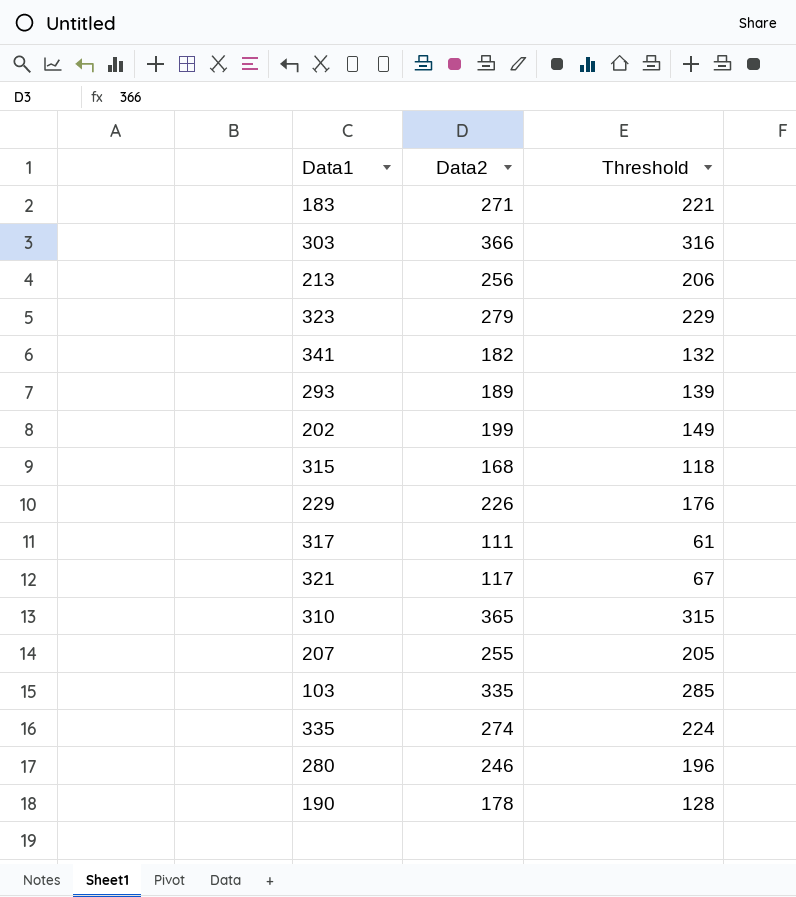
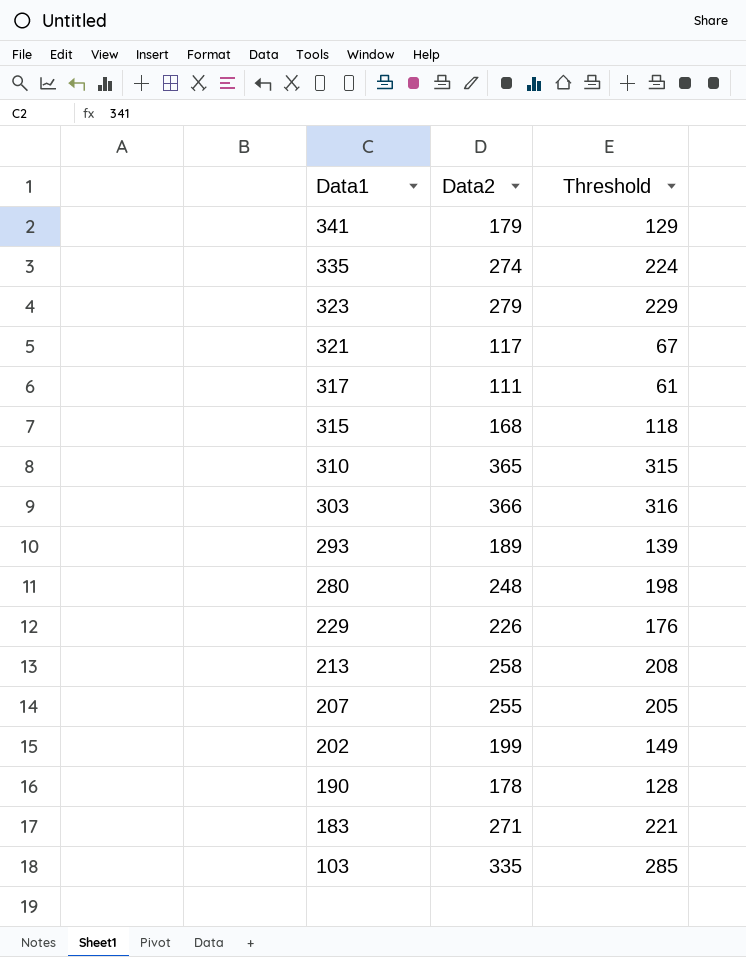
row order: none -> Data1 descending
341 | Data2: 182 -> 179
341 | Threshold: 132 -> 129
280 | Data2: 246 -> 248
280 | Threshold: 196 -> 198
213 | Data2: 256 -> 258
213 | Threshold: 206 -> 208

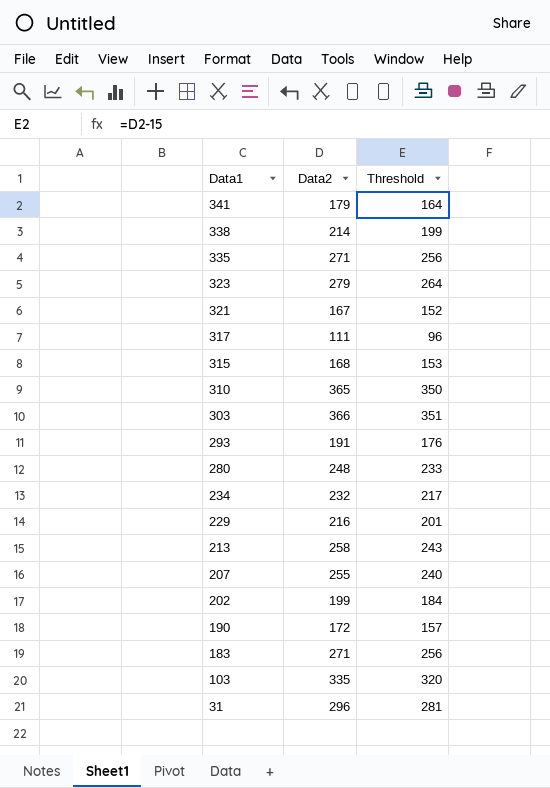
column Threshold | formula: [Data2] - 50 -> [Data2] - 15
row 338: none -> 214 | 199
335 | Data2: 274 -> 271
321 | Data2: 117 -> 167
293 | Data2: 189 -> 191
row 234: none -> 232 | 217
229 | Data2: 226 -> 216
190 | Data2: 178 -> 172
row 31: none -> 296 | 281

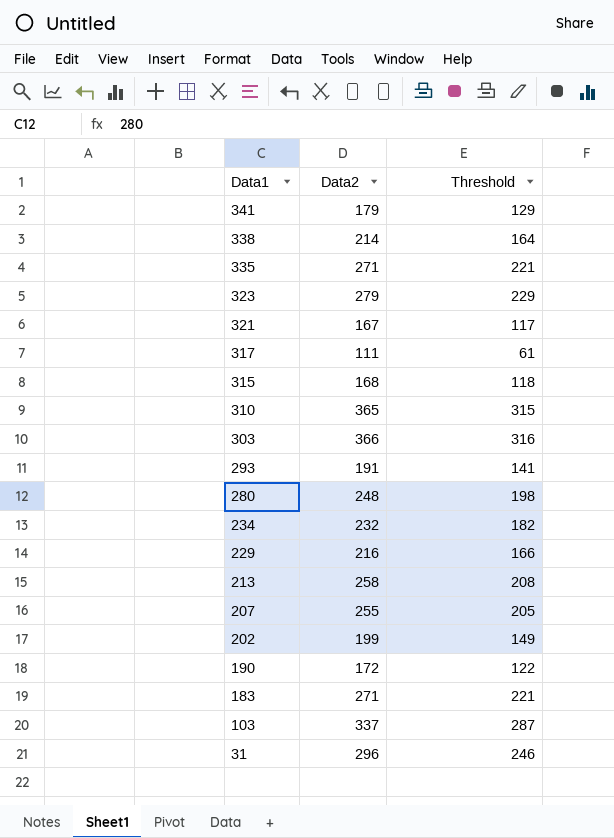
column Threshold | formula: [Data2] - 15 -> [Data2] - 50
103 | Data2: 335 -> 337

